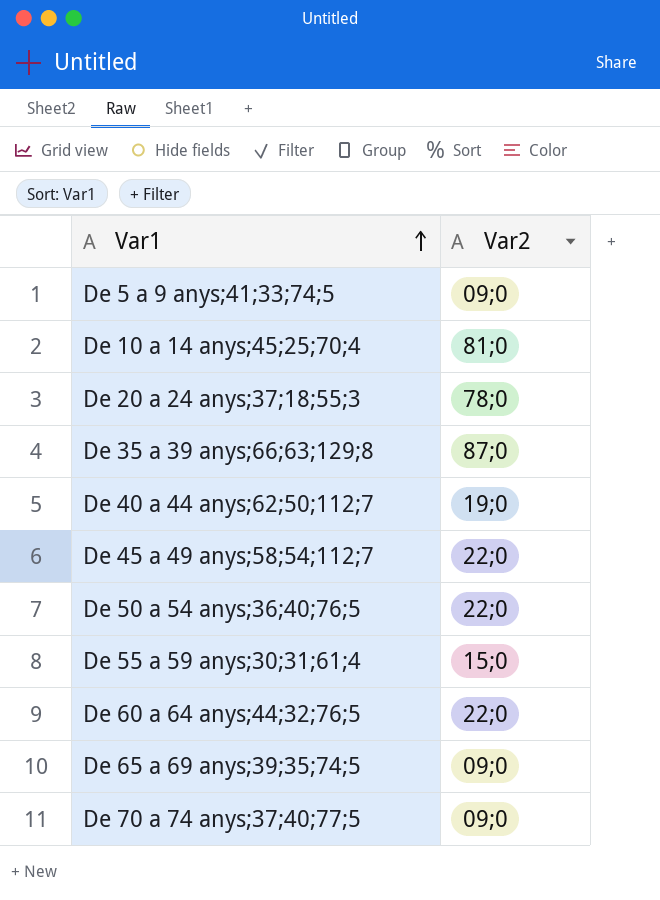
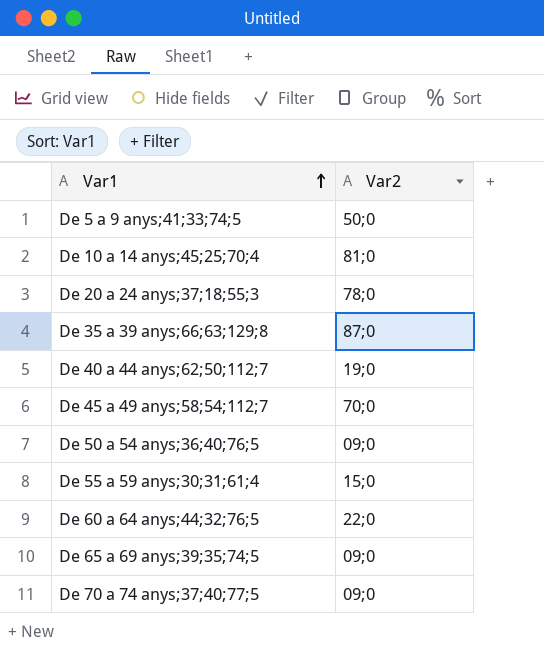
De 5 a 9 anys;41;33;74;5 | Var2: 09;0 -> 50;0
De 45 a 49 anys;58;54;112;7 | Var2: 22;0 -> 70;0
De 50 a 54 anys;36;40;76;5 | Var2: 22;0 -> 09;0

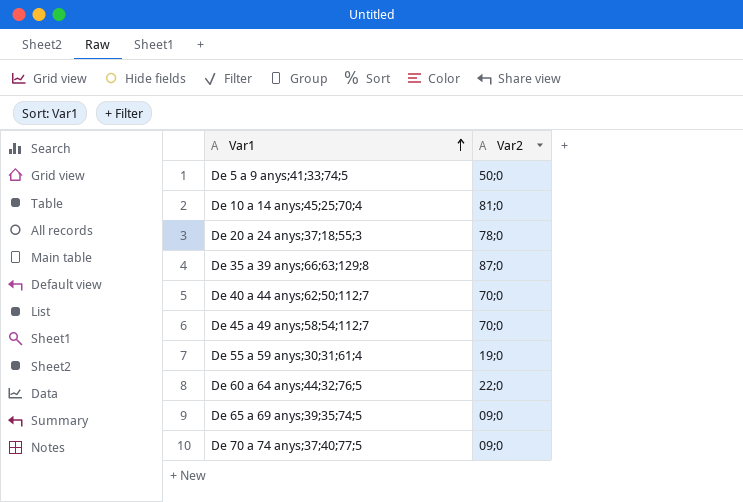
row De 50 a 54 anys;36;40;76;5: 09;0 -> none
De 40 a 44 anys;62;50;112;7 | Var2: 19;0 -> 70;0
De 55 a 59 anys;30;31;61;4 | Var2: 15;0 -> 19;0

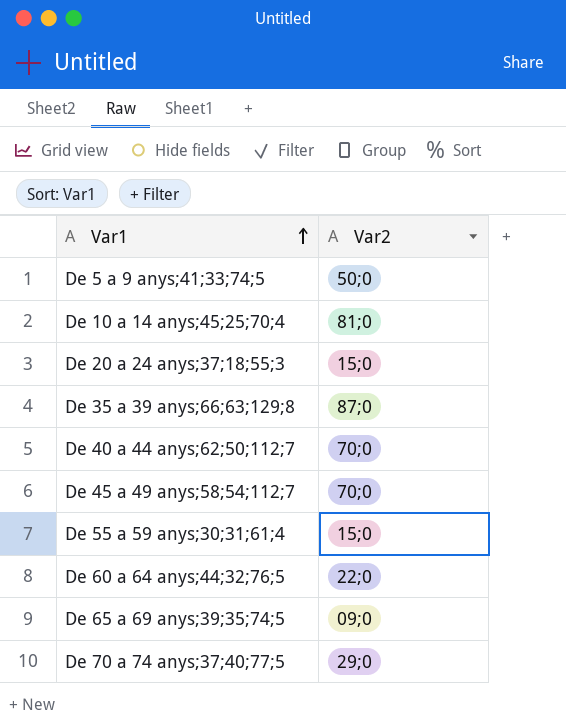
De 20 a 24 anys;37;18;55;3 | Var2: 78;0 -> 15;0
De 55 a 59 anys;30;31;61;4 | Var2: 19;0 -> 15;0
De 70 a 74 anys;37;40;77;5 | Var2: 09;0 -> 29;0

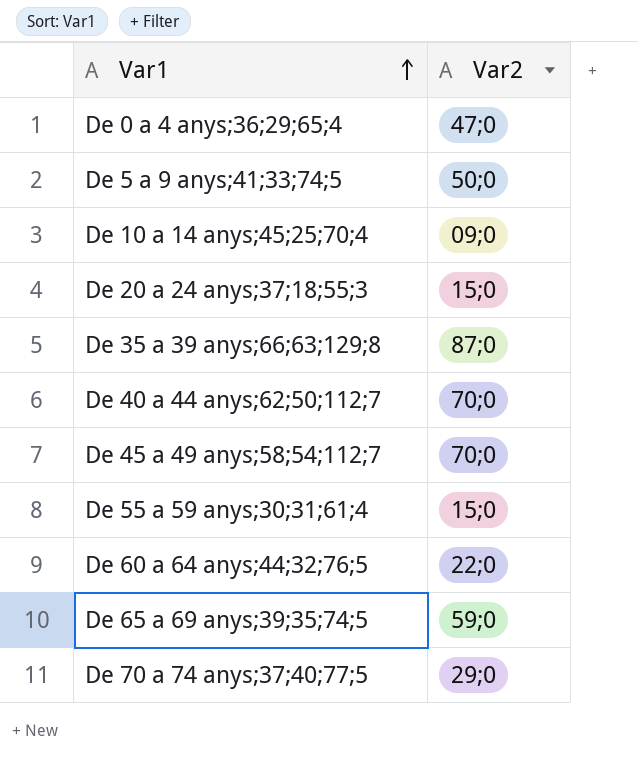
row De 0 a 4 anys;36;29;65;4: none -> 47;0
De 10 a 14 anys;45;25;70;4 | Var2: 81;0 -> 09;0
De 65 a 69 anys;39;35;74;5 | Var2: 09;0 -> 59;0

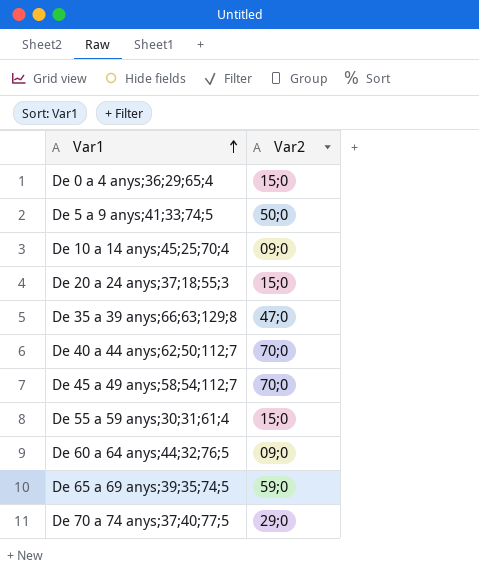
De 0 a 4 anys;36;29;65;4 | Var2: 47;0 -> 15;0
De 35 a 39 anys;66;63;129;8 | Var2: 87;0 -> 47;0
De 60 a 64 anys;44;32;76;5 | Var2: 22;0 -> 09;0

